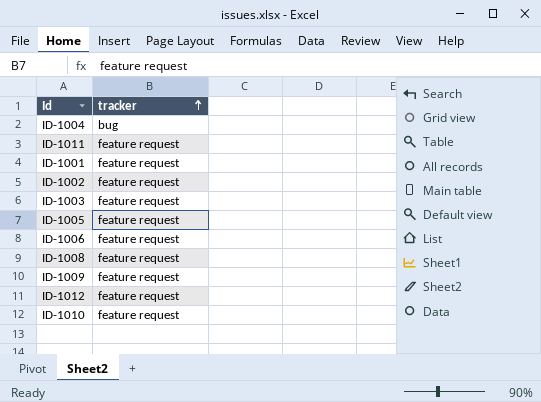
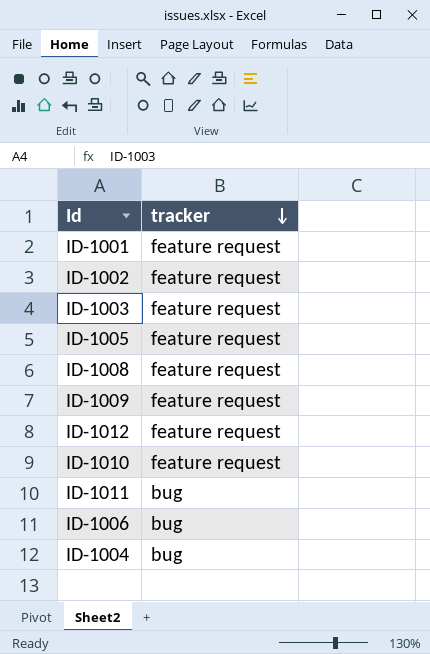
row order: tracker ascending -> tracker descending
ID-1011 | tracker: feature request -> bug
ID-1006 | tracker: feature request -> bug

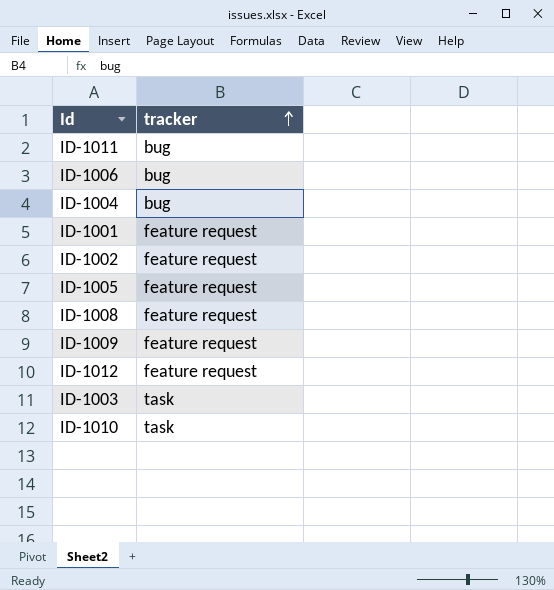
row order: tracker descending -> tracker ascending
ID-1003 | tracker: feature request -> task
ID-1010 | tracker: feature request -> task

